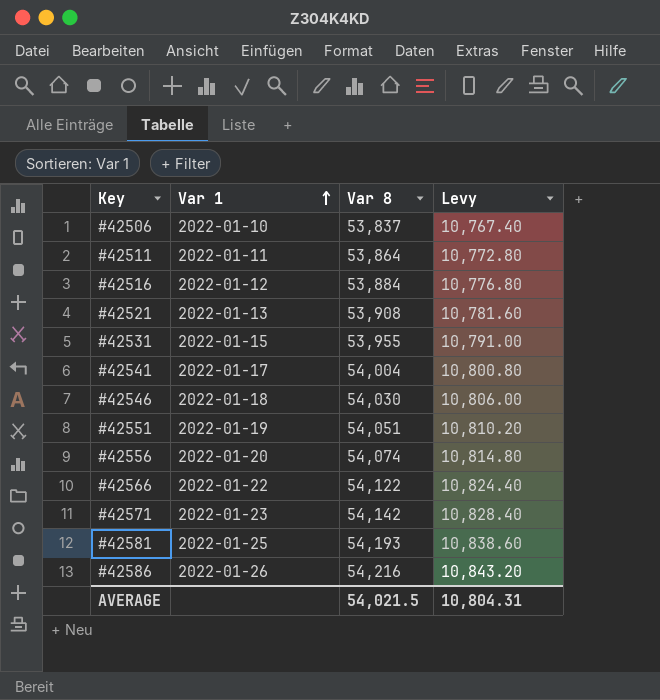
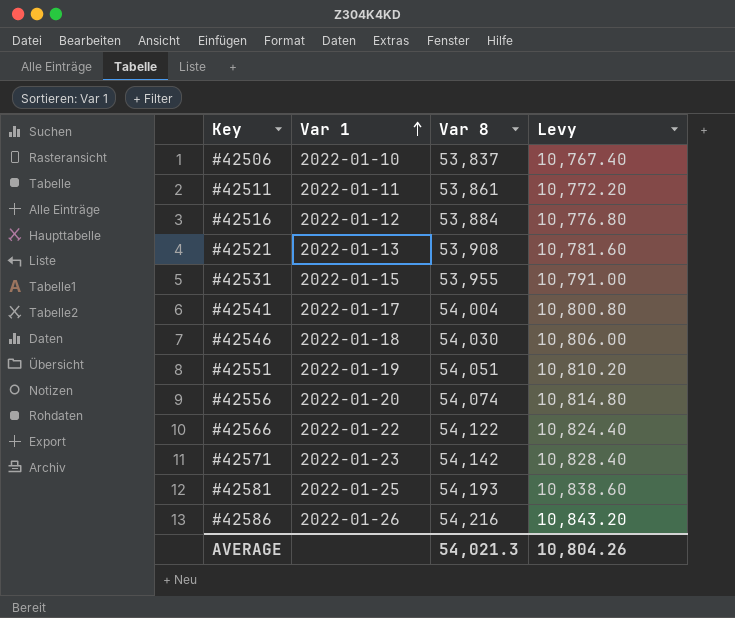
#42511 | Var 8: 53,864 -> 53,861
#42511 | Levy: 10,772.80 -> 10,772.20
AVERAGE | Var 8: 54,021.5 -> 54,021.3
AVERAGE | Levy: 10,804.31 -> 10,804.26

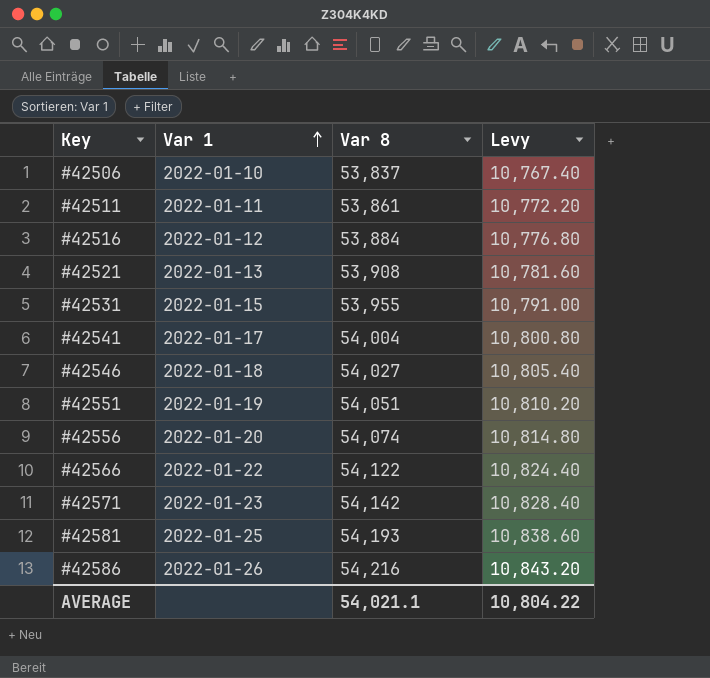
#42546 | Var 8: 54,030 -> 54,027
#42546 | Levy: 10,806.00 -> 10,805.40
AVERAGE | Var 8: 54,021.3 -> 54,021.1
AVERAGE | Levy: 10,804.26 -> 10,804.22

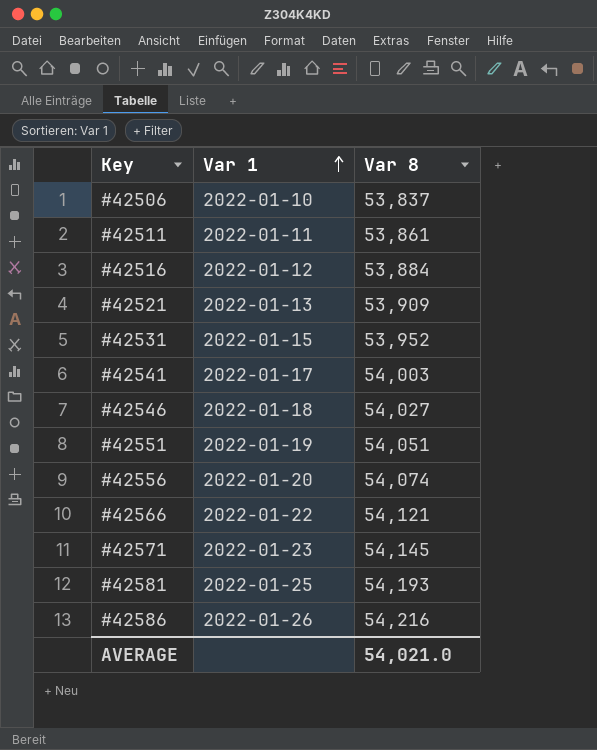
column Levy | formula: [Var 8] * 0.2 -> none
#42521 | Var 8: 53,908 -> 53,909
#42531 | Var 8: 53,955 -> 53,952
#42541 | Var 8: 54,004 -> 54,003
#42566 | Var 8: 54,122 -> 54,121
#42571 | Var 8: 54,142 -> 54,145
AVERAGE | Var 8: 54,021.1 -> 54,021.0

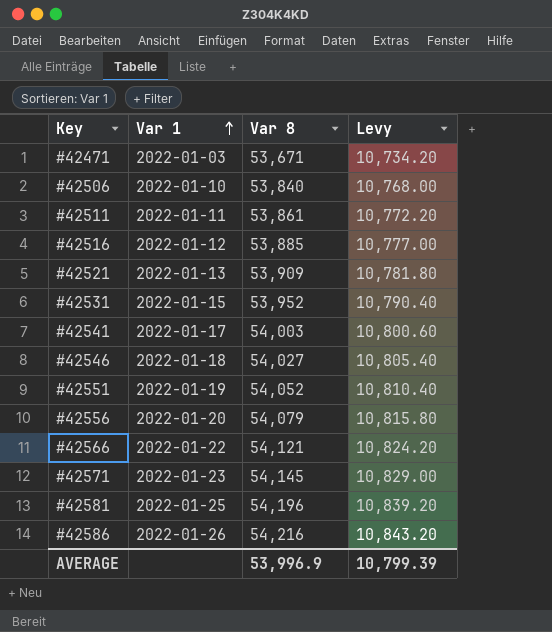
column Levy | formula: none -> [Var 8] * 0.2
row #42471: none -> 2022-01-03 | 53,671 | 10,734.20
#42506 | Var 8: 53,837 -> 53,840
#42516 | Var 8: 53,884 -> 53,885
#42551 | Var 8: 54,051 -> 54,052
#42556 | Var 8: 54,074 -> 54,079
#42581 | Var 8: 54,193 -> 54,196
AVERAGE | Var 8: 54,021.0 -> 53,996.9

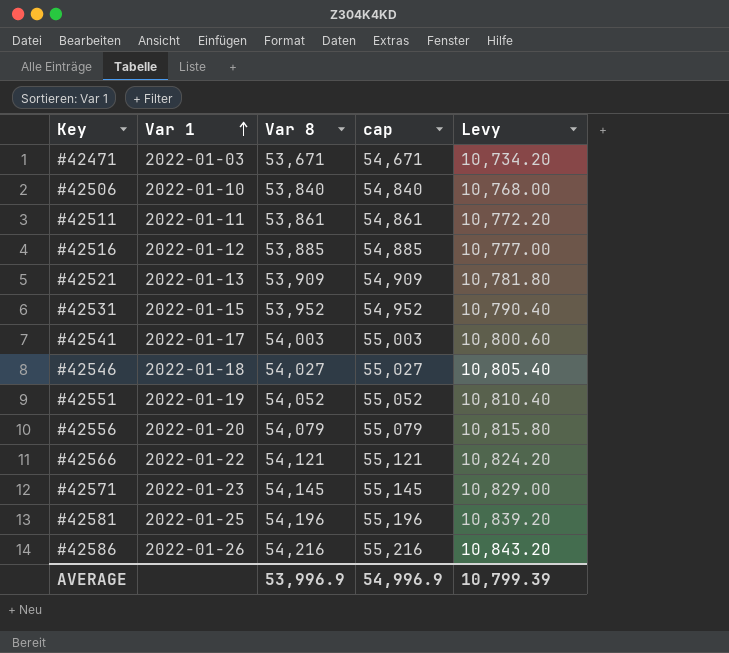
column cap | formula: none -> [Var 8] + 1000

